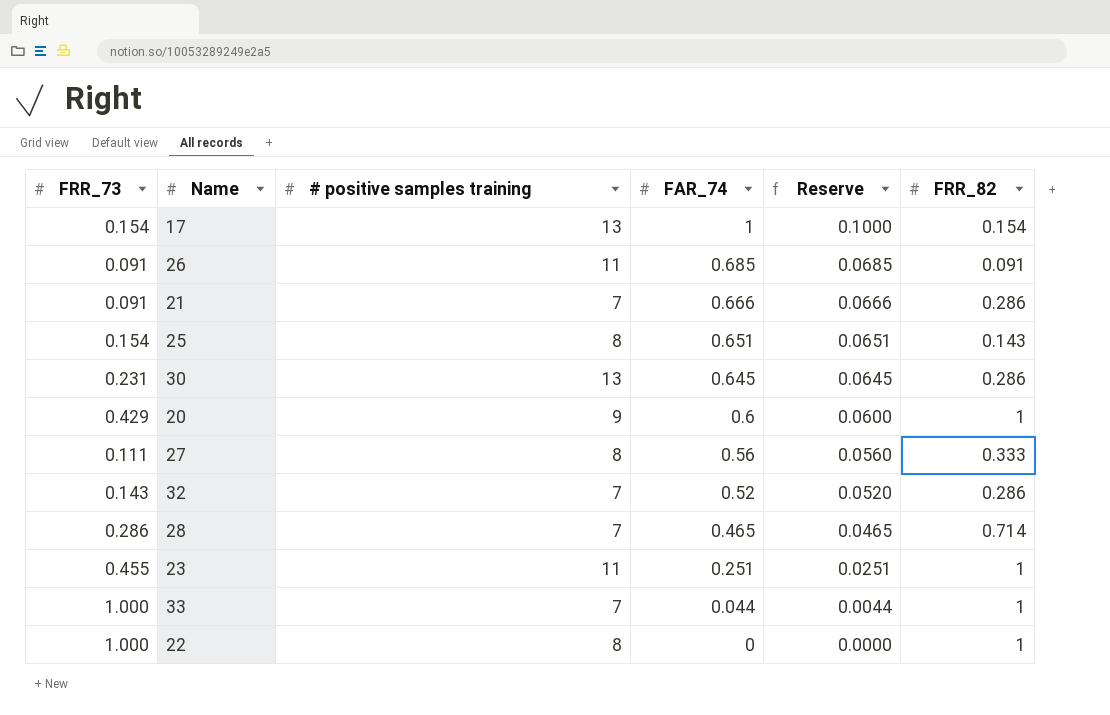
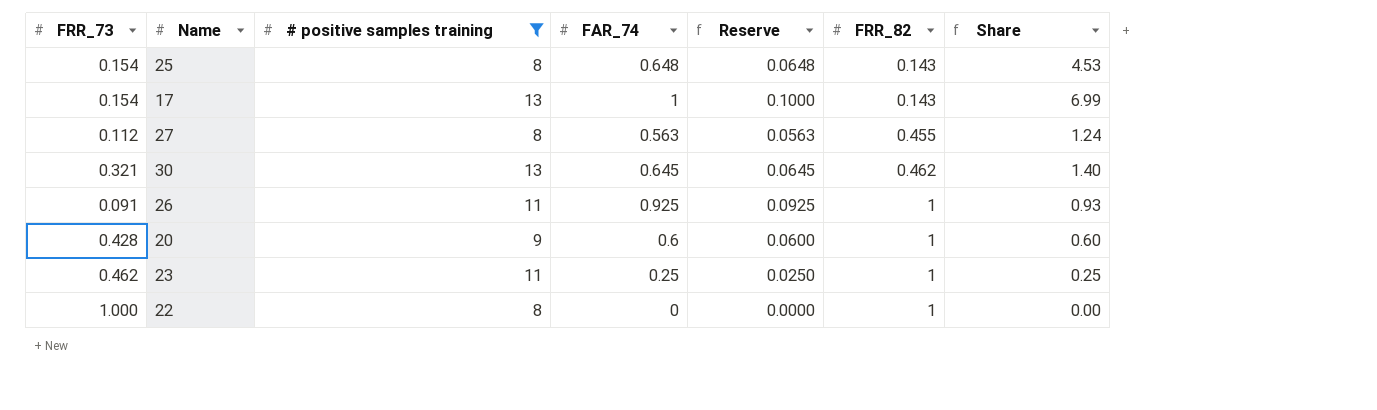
filter: none -> # positive samples training != 7
row order: FAR_74 descending -> FRR_82 ascending
column Share | formula: none -> [FAR_74] / [FRR_82]
25 | FAR_74: 0.651 -> 0.648
25 | Reserve: 0.0651 -> 0.0648
17 | FRR_82: 0.154 -> 0.143
27 | FRR_73: 0.111 -> 0.112
27 | FAR_74: 0.56 -> 0.563
27 | Reserve: 0.0560 -> 0.0563
27 | FRR_82: 0.333 -> 0.455
30 | FRR_73: 0.231 -> 0.321
30 | FRR_82: 0.286 -> 0.462
26 | FAR_74: 0.685 -> 0.925
26 | Reserve: 0.0685 -> 0.0925
26 | FRR_82: 0.091 -> 1
20 | FRR_73: 0.429 -> 0.428
23 | FRR_73: 0.455 -> 0.462
23 | FAR_74: 0.251 -> 0.25
23 | Reserve: 0.0251 -> 0.0250

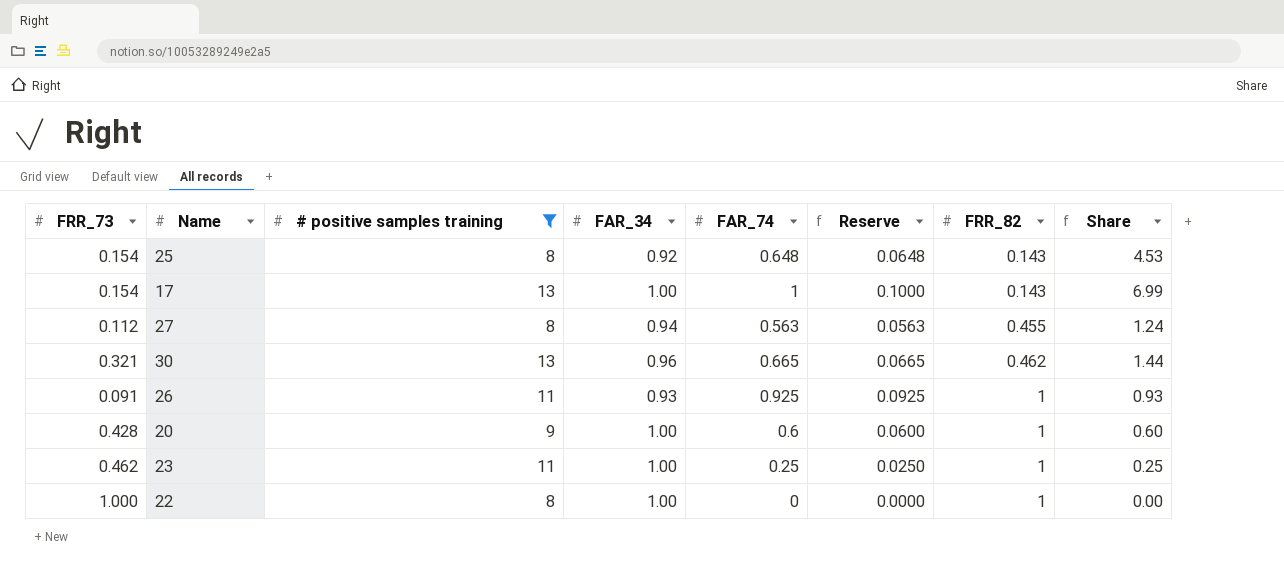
column FAR_34 | position: none -> 4
30 | FAR_74: 0.645 -> 0.665
30 | Reserve: 0.0645 -> 0.0665
30 | Share: 1.40 -> 1.44

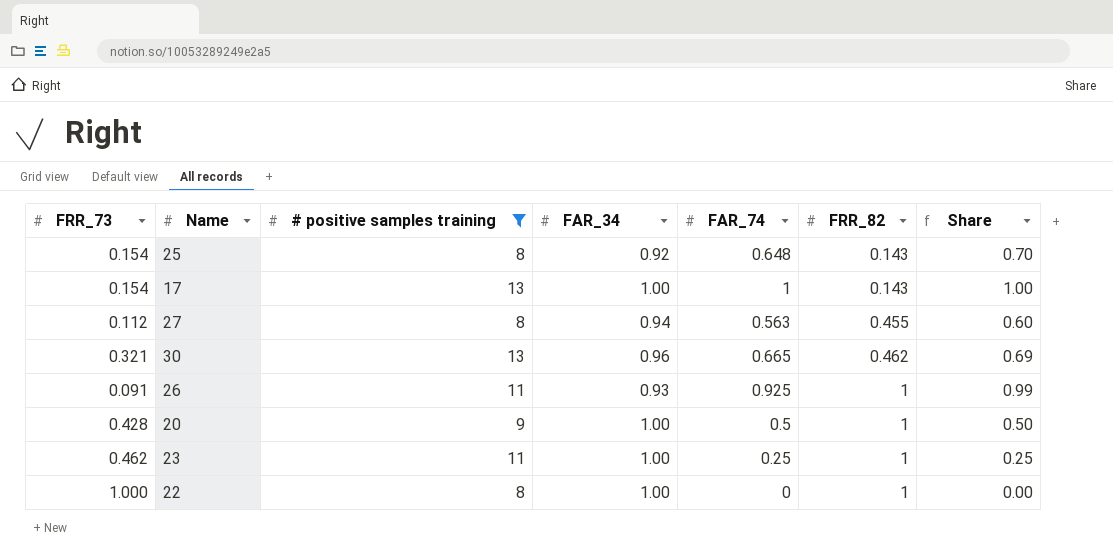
column Reserve | formula: [FAR_74] * 0.1 -> none
column Share | formula: [FAR_74] / [FRR_82] -> [FAR_74] / [FAR_34]
20 | FAR_74: 0.6 -> 0.5

